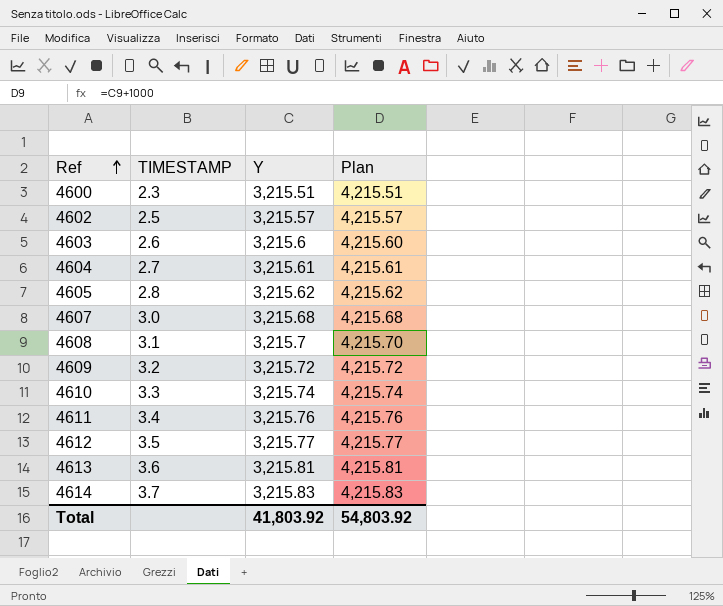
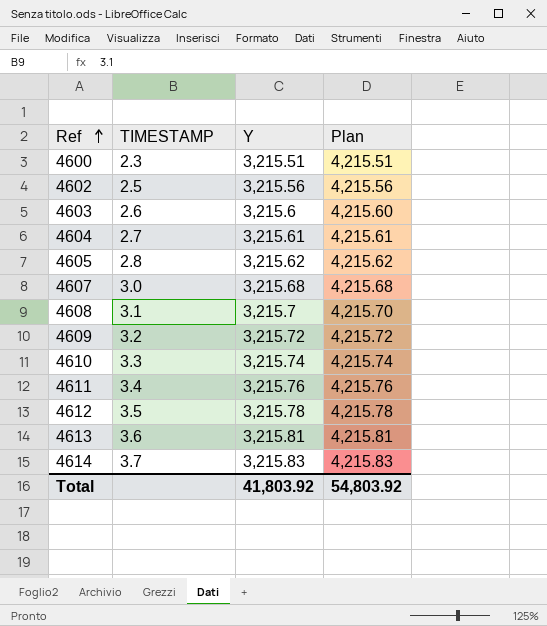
4602 | Y: 3,215.57 -> 3,215.56
4602 | Plan: 4,215.57 -> 4,215.56
4612 | Y: 3,215.77 -> 3,215.78
4612 | Plan: 4,215.77 -> 4,215.78

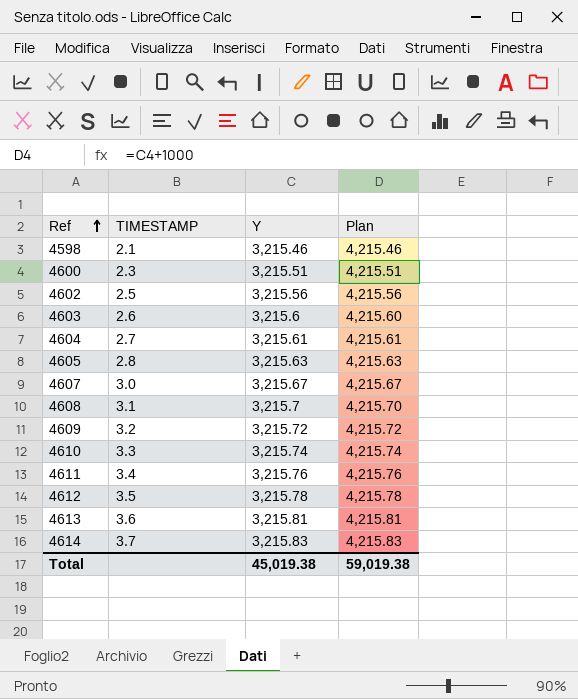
row 4598: none -> 2.1 | 3,215.46 | 4,215.46
4605 | Y: 3,215.62 -> 3,215.63
4605 | Plan: 4,215.62 -> 4,215.63
4607 | Y: 3,215.68 -> 3,215.67
4607 | Plan: 4,215.68 -> 4,215.67
Total | Y: 41,803.92 -> 45,019.38
Total | Plan: 54,803.92 -> 59,019.38

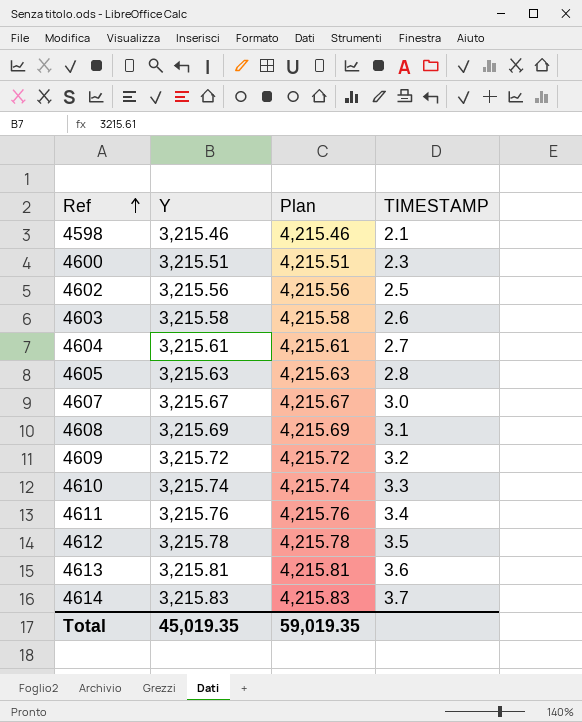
column TIMESTAMP | position: 2 -> 4
4603 | Y: 3,215.6 -> 3,215.58
4603 | Plan: 4,215.60 -> 4,215.58
4608 | Y: 3,215.7 -> 3,215.69
4608 | Plan: 4,215.70 -> 4,215.69
Total | Y: 45,019.38 -> 45,019.35
Total | Plan: 59,019.38 -> 59,019.35

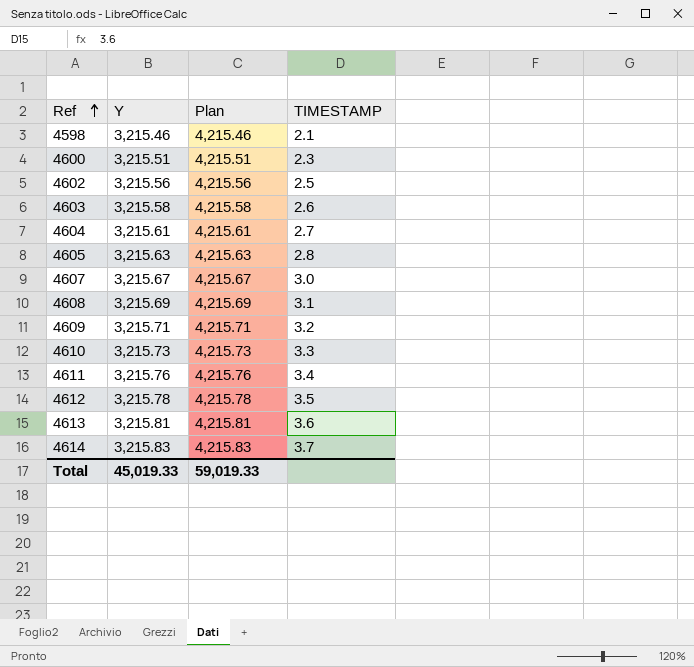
4609 | Y: 3,215.72 -> 3,215.71
4609 | Plan: 4,215.72 -> 4,215.71
4610 | Y: 3,215.74 -> 3,215.73
4610 | Plan: 4,215.74 -> 4,215.73
Total | Y: 45,019.35 -> 45,019.33
Total | Plan: 59,019.35 -> 59,019.33

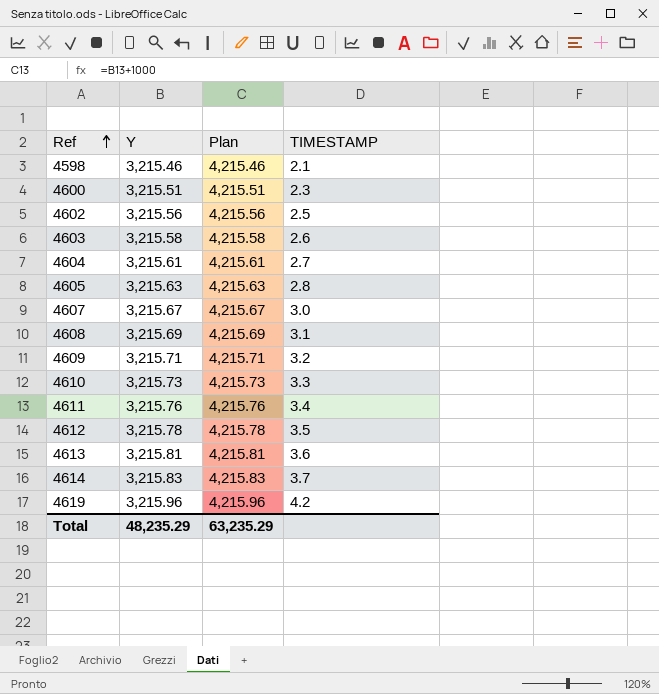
row 4619: none -> 3,215.96 | 4,215.96 | 4.2
Total | Y: 45,019.33 -> 48,235.29
Total | Plan: 59,019.33 -> 63,235.29

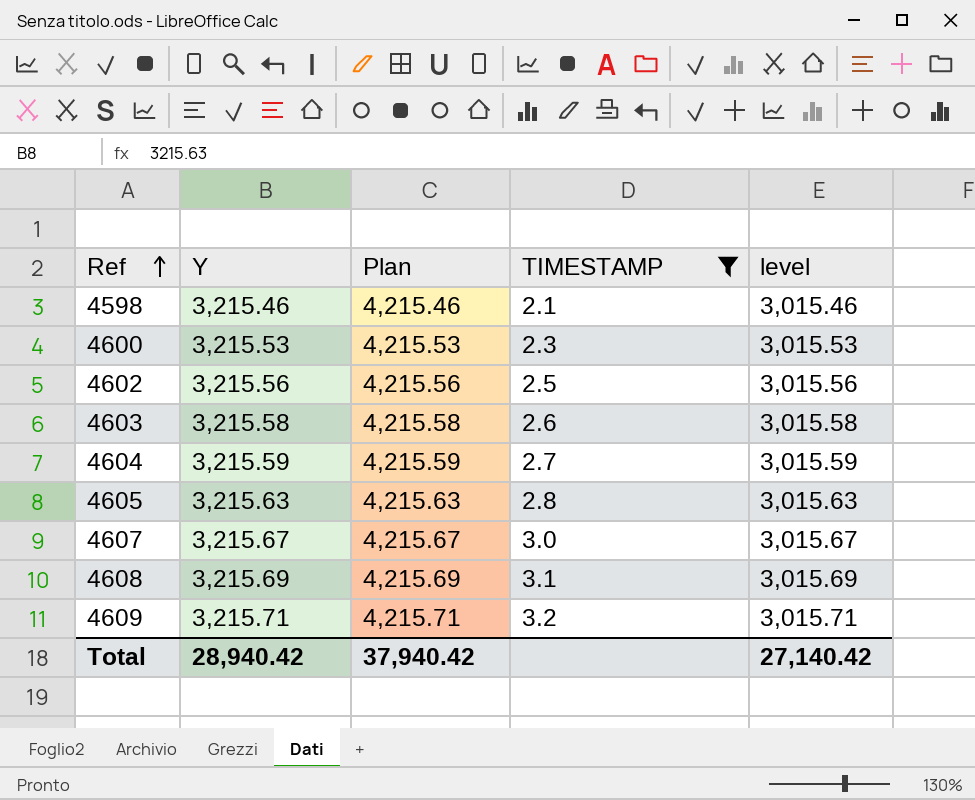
filter: none -> TIMESTAMP <= 3.2
column level | formula: none -> [Y] - 200
4600 | Y: 3,215.51 -> 3,215.53
4600 | Plan: 4,215.51 -> 4,215.53
4604 | Y: 3,215.61 -> 3,215.59
4604 | Plan: 4,215.61 -> 4,215.59
Total | Y: 48,235.29 -> 28,940.42
Total | Plan: 63,235.29 -> 37,940.42

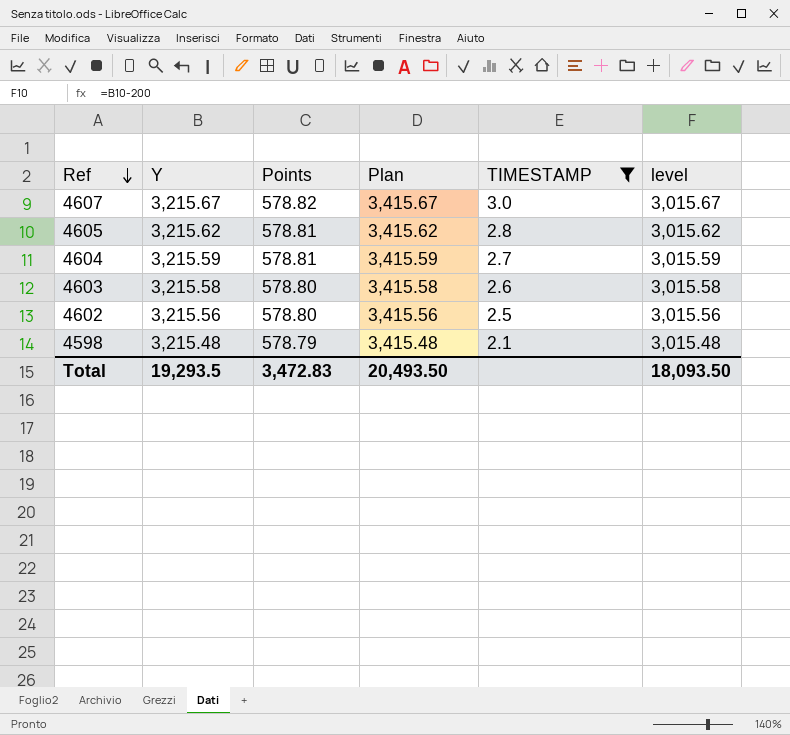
row order: Ref ascending -> Ref descending
column Points | formula: none -> [Y] * 0.18
column Plan | formula: [Y] + 1000 -> [Y] + 200
row 4600: 3,215.53 | 4,215.53 | 2.3 | 3,015.53 -> none
row 4608: 3,215.69 | 4,215.69 | 3.1 | 3,015.69 -> none
row 4609: 3,215.71 | 4,215.71 | 3.2 | 3,015.71 -> none
4605 | Y: 3,215.63 -> 3,215.62
4605 | level: 3,015.63 -> 3,015.62
4598 | Y: 3,215.46 -> 3,215.48
4598 | level: 3,015.46 -> 3,015.48
Total | Y: 28,940.42 -> 19,293.5
Total | Plan: 37,940.42 -> 20,493.50
Total | level: 27,140.42 -> 18,093.50

